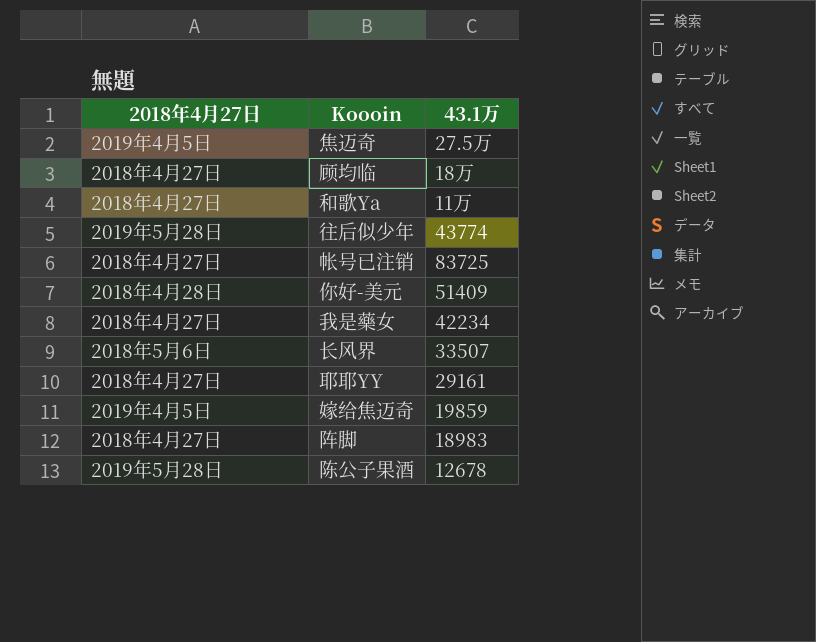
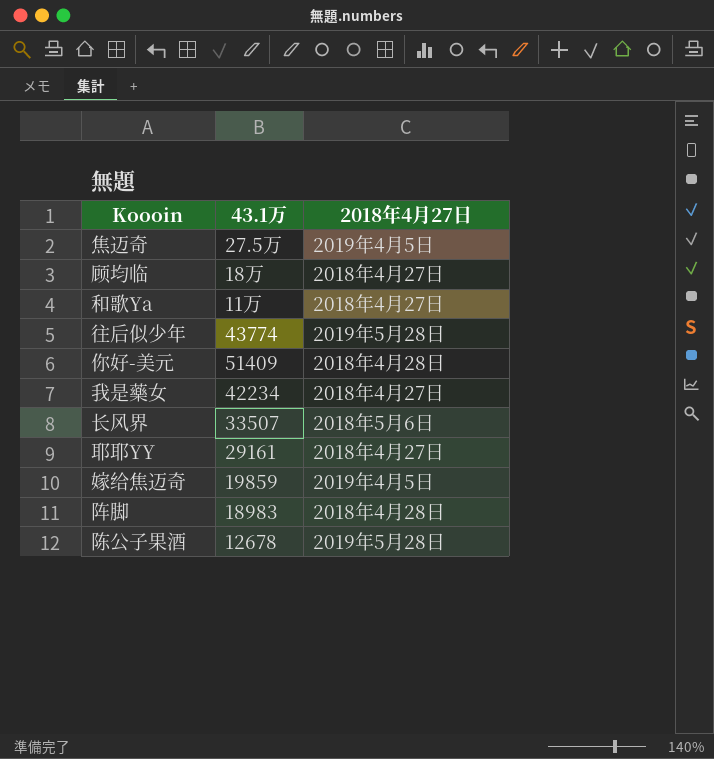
column 2018年4月27日 | position: 1 -> 3
row 帐号已注销: 2018年4月27日 | 83725 -> none
阵脚 | 2018年4月27日: 2018年4月27日 -> 2018年4月28日

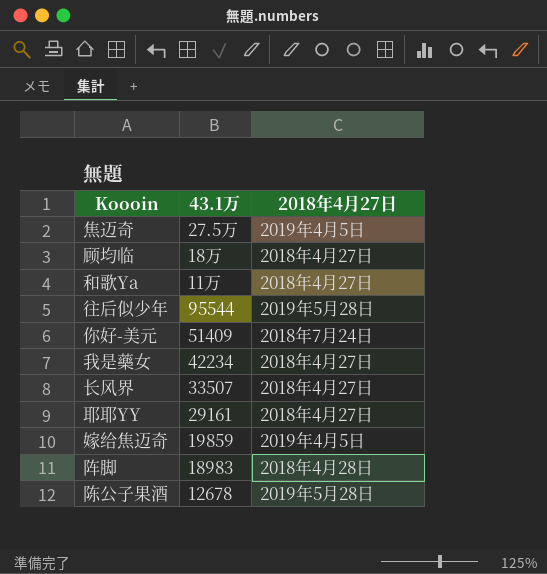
往后似少年 | 43.1万: 43774 -> 95544
你好-美元 | 2018年4月27日: 2018年4月28日 -> 2018年7月24日
长风界 | 2018年4月27日: 2018年5月6日 -> 2018年4月27日

